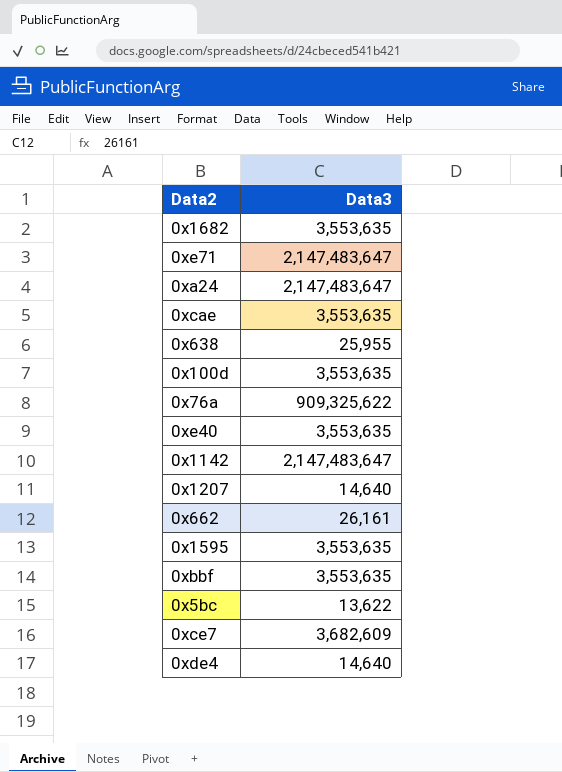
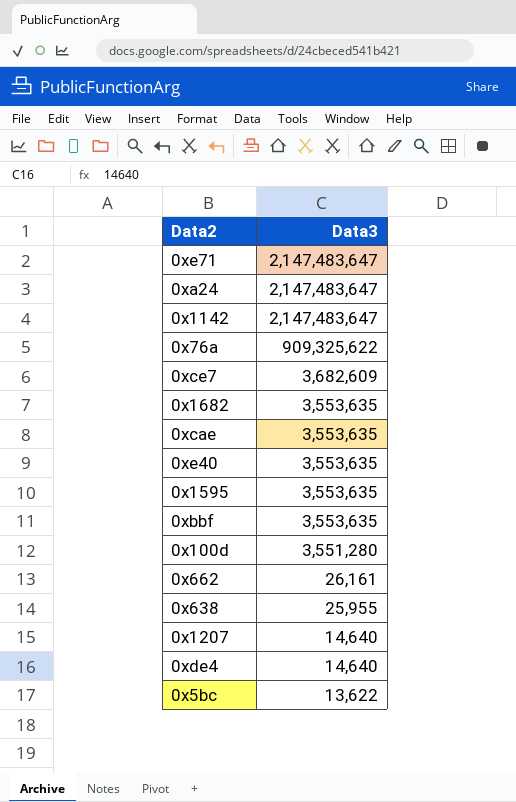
row order: none -> Data3 descending
0x100d | Data3: 3,553,635 -> 3,551,280

